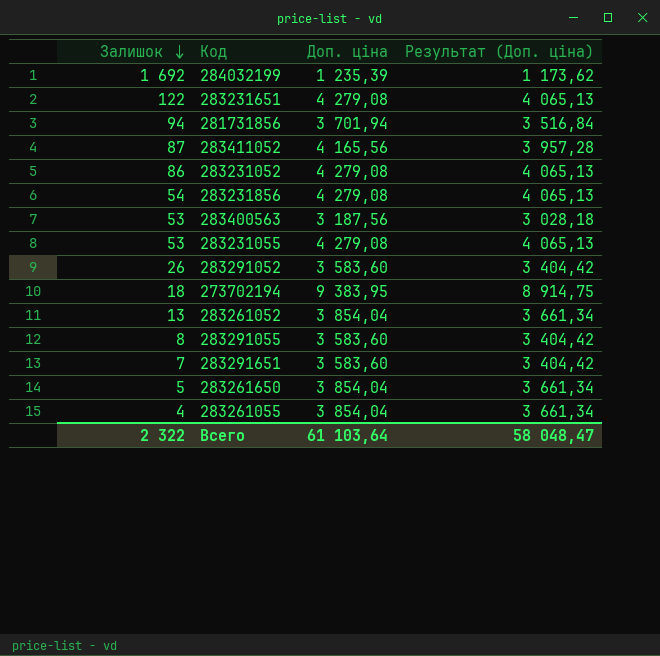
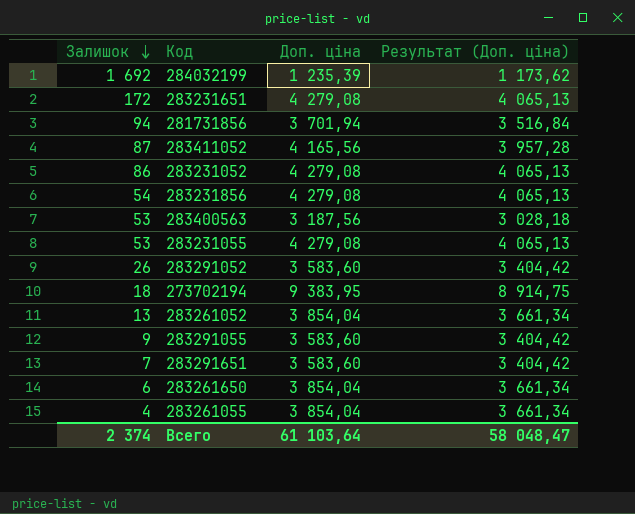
283231651 | Залишок: 122 -> 172
283291055 | Залишок: 8 -> 9
283261650 | Залишок: 5 -> 6
Всего | Залишок: 2 322 -> 2 374

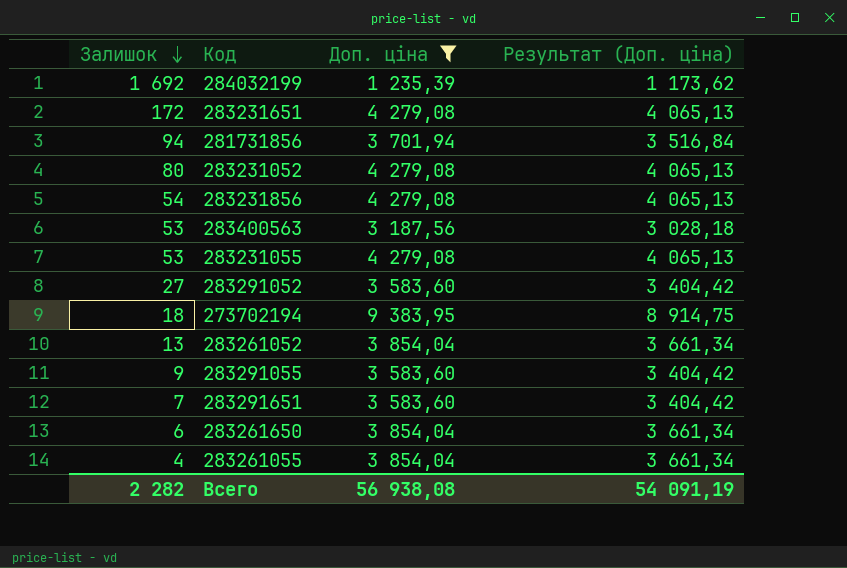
filter: none -> Доп. ціна != 4 165,56
283231052 | Залишок: 86 -> 80
283291052 | Залишок: 26 -> 27
Всего | Залишок: 2 374 -> 2 282
Всего | Доп. ціна: 61 103,64 -> 56 938,08
Всего | Результат (Доп. ціна): 58 048,47 -> 54 091,19

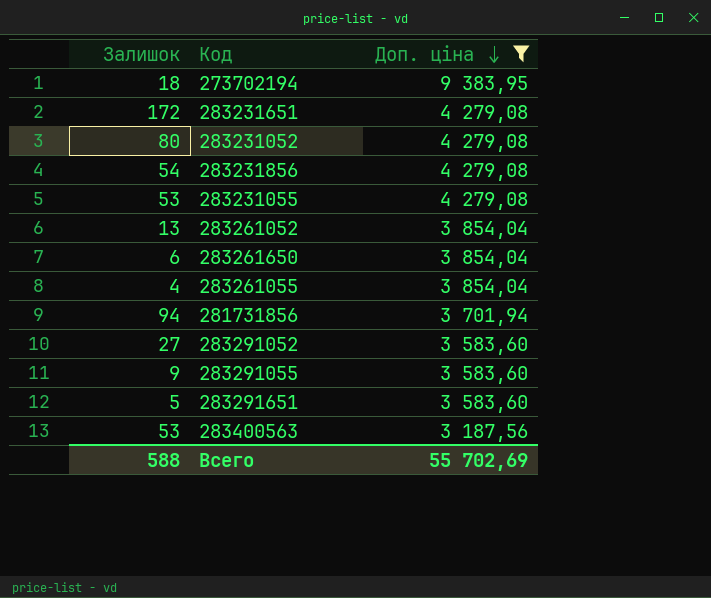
row order: Залишок descending -> Доп. ціна descending
column Результат (Доп. ціна) | formula: [Доп. ціна] * 0,95 -> none
row 284032199: 1 692 | 1 235,39 | 1 173,62 -> none
283291651 | Залишок: 7 -> 5
Всего | Залишок: 2 282 -> 588
Всего | Доп. ціна: 56 938,08 -> 55 702,69

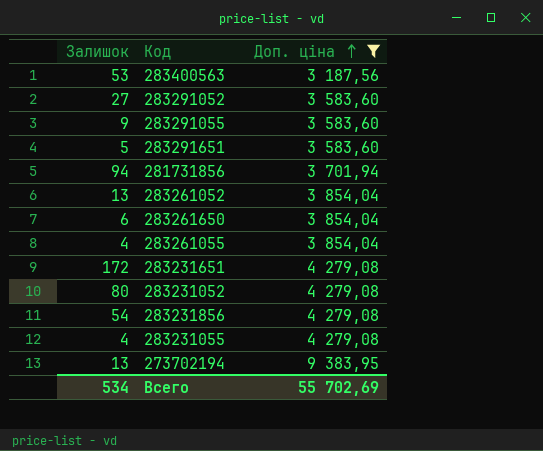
row order: Доп. ціна descending -> Доп. ціна ascending
283231055 | Залишок: 53 -> 4
273702194 | Залишок: 18 -> 13
Всего | Залишок: 588 -> 534

